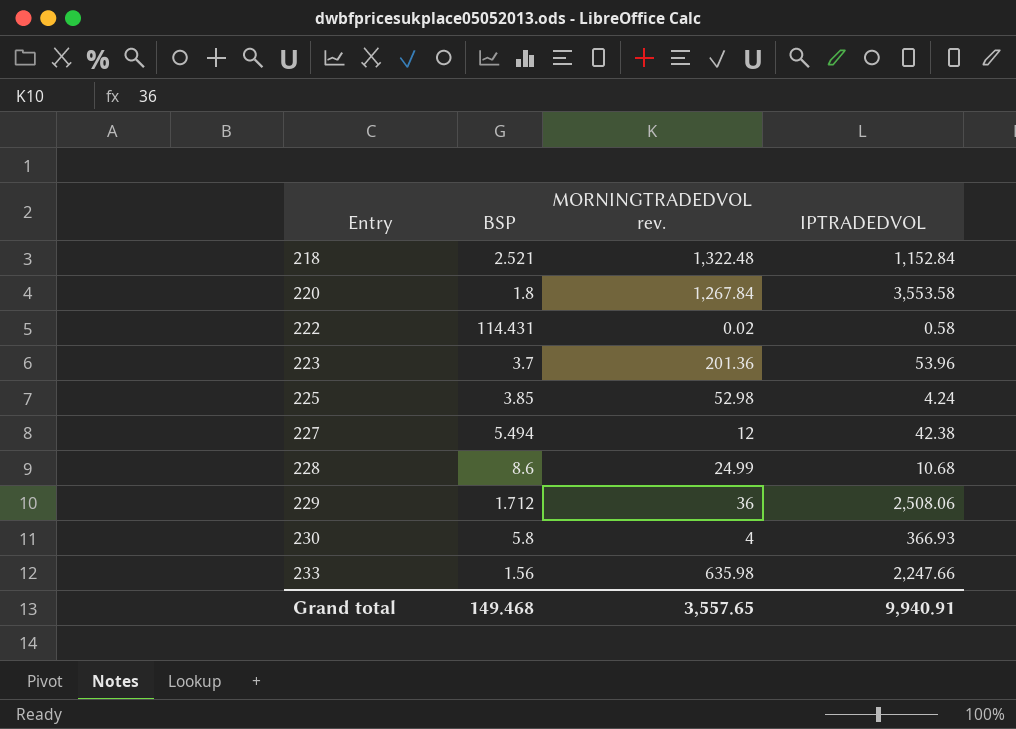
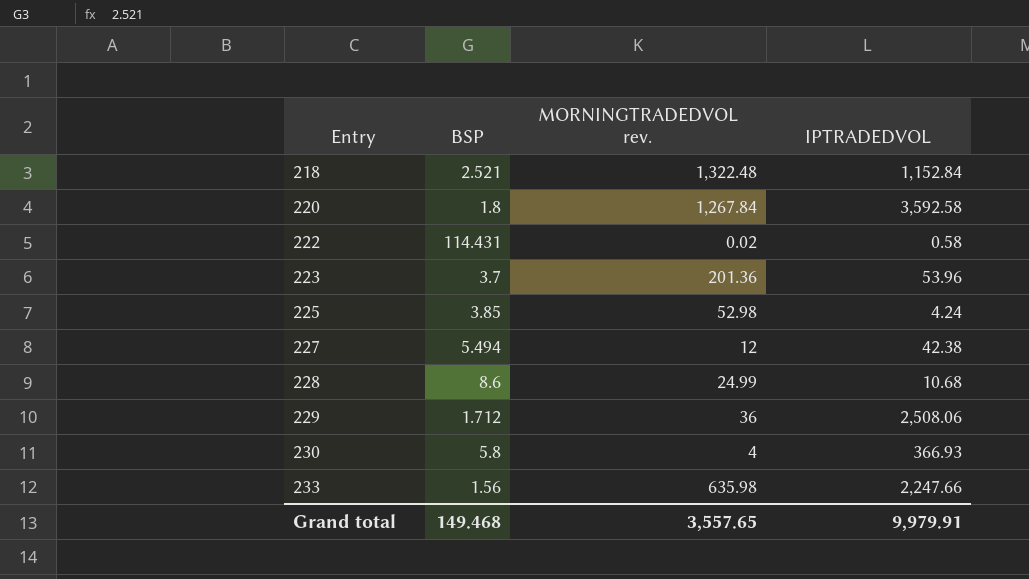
220 | IPTRADEDVOL: 3,553.58 -> 3,592.58
Grand total | IPTRADEDVOL: 9,940.91 -> 9,979.91

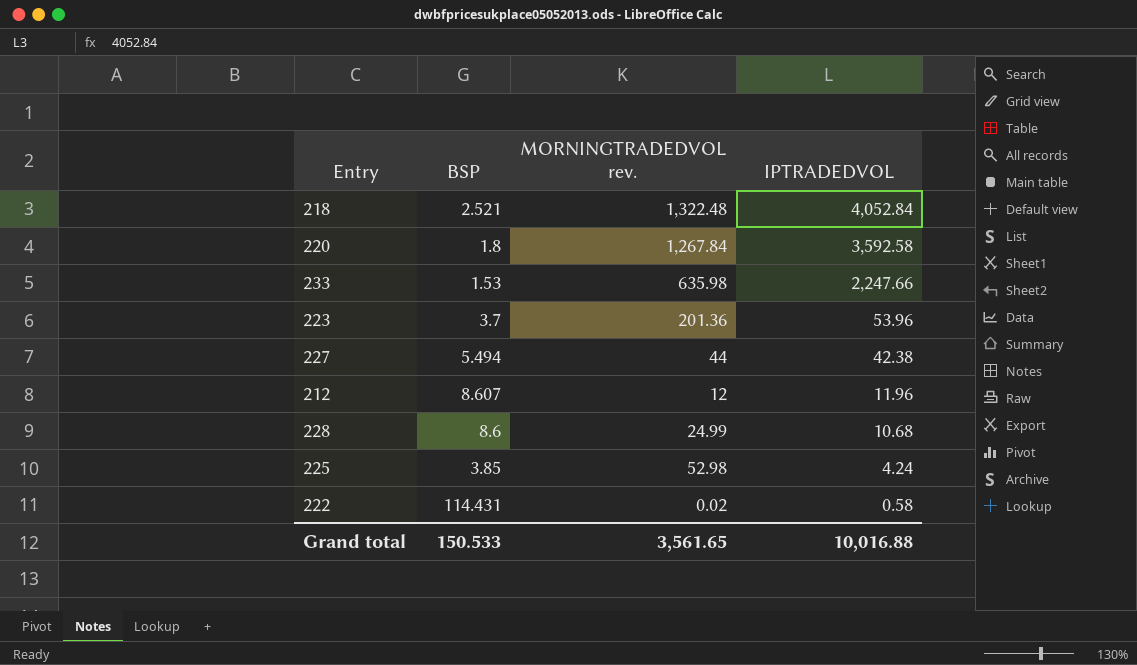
row order: Entry ascending -> IPTRADEDVOL descending
row 229: 1.712 | 36 | 2,508.06 -> none
row 230: 5.8 | 4 | 366.93 -> none
218 | IPTRADEDVOL: 1,152.84 -> 4,052.84
233 | BSP: 1.56 -> 1.53
227 | MORNINGTRADEDVOL rev.: 12 -> 44
row 212: none -> 8.607 | 12 | 11.96
Grand total | BSP: 149.468 -> 150.533
Grand total | MORNINGTRADEDVOL rev.: 3,557.65 -> 3,561.65
Grand total | IPTRADEDVOL: 9,979.91 -> 10,016.88

